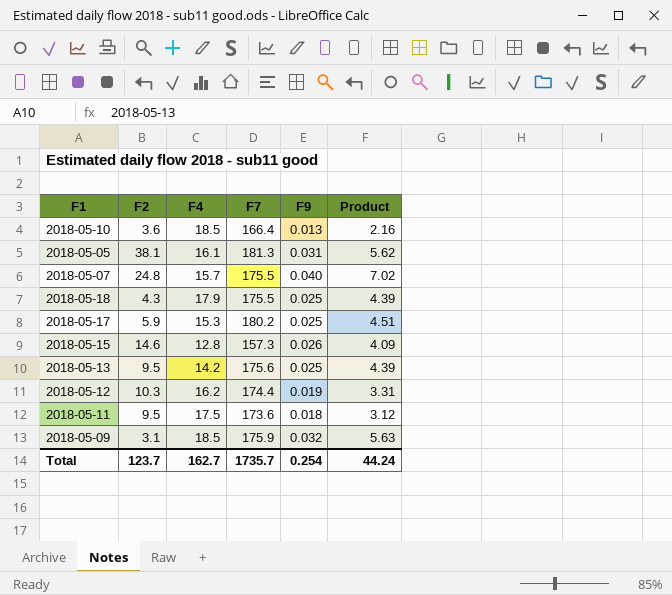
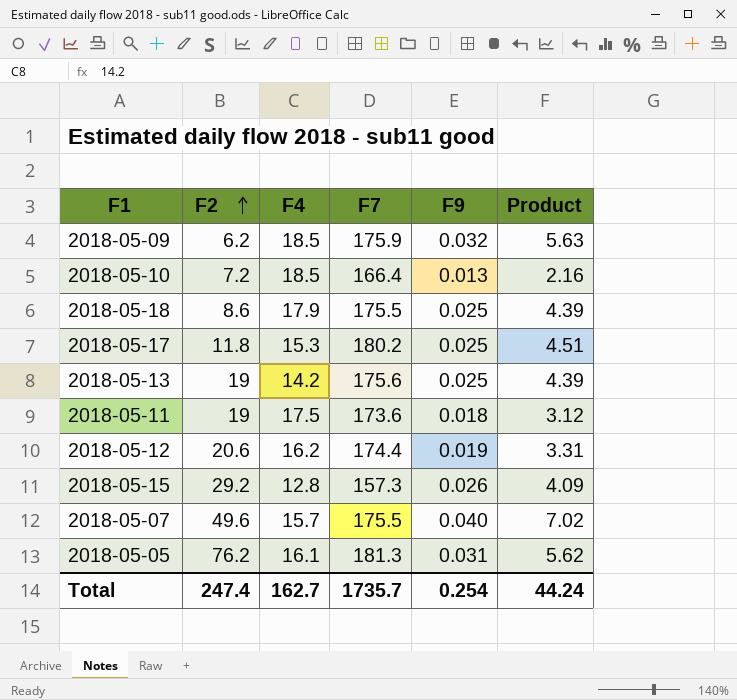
row order: none -> F2 ascending
2018-05-09 | F2: 3.1 -> 6.2
2018-05-10 | F2: 3.6 -> 7.2
2018-05-18 | F2: 4.3 -> 8.6
2018-05-17 | F2: 5.9 -> 11.8
2018-05-13 | F2: 9.5 -> 19
2018-05-11 | F2: 9.5 -> 19
2018-05-12 | F2: 10.3 -> 20.6
2018-05-15 | F2: 14.6 -> 29.2
2018-05-07 | F2: 24.8 -> 49.6
2018-05-05 | F2: 38.1 -> 76.2
Total | F2: 123.7 -> 247.4

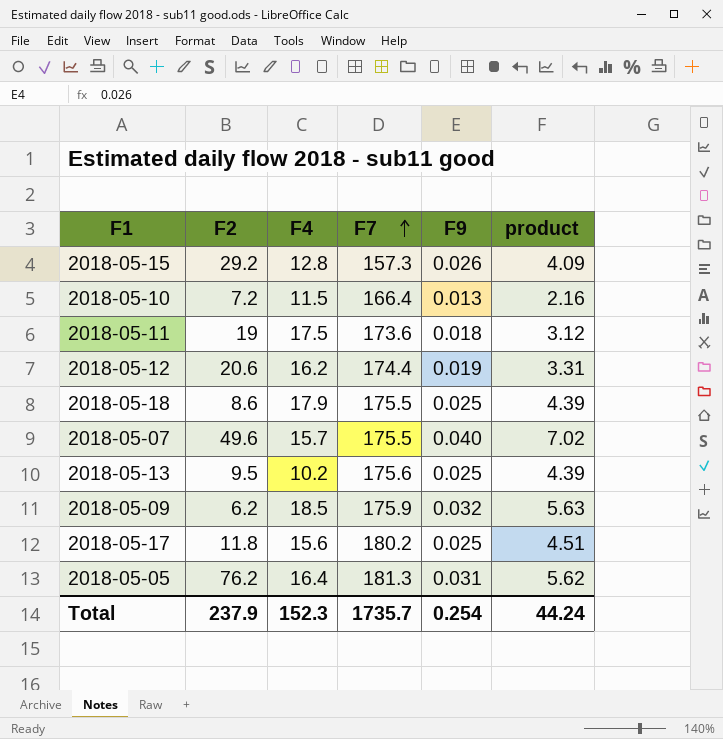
row order: F2 ascending -> F7 ascending
column name: Product -> product
2018-05-10 | F4: 18.5 -> 11.5
2018-05-13 | F2: 19 -> 9.5
2018-05-13 | F4: 14.2 -> 10.2
2018-05-17 | F4: 15.3 -> 15.6
2018-05-05 | F4: 16.1 -> 16.4
Total | F2: 247.4 -> 237.9
Total | F4: 162.7 -> 152.3

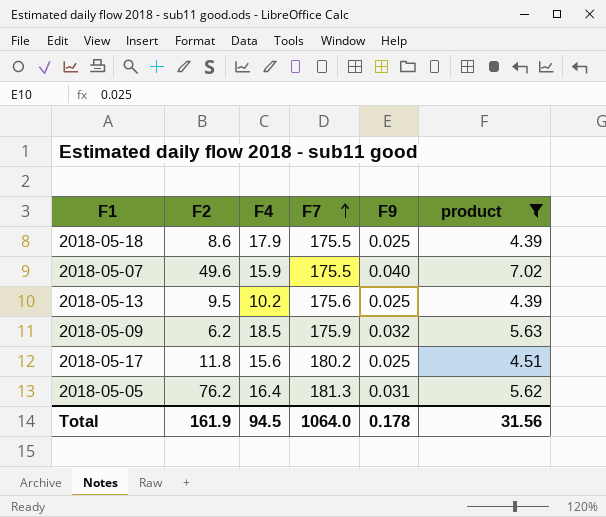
filter: none -> product >= 4.39
2018-05-07 | F4: 15.7 -> 15.9
Total | F2: 237.9 -> 161.9
Total | F4: 152.3 -> 94.5
Total | F7: 1735.7 -> 1064.0
Total | F9: 0.254 -> 0.178
Total | product: 44.24 -> 31.56

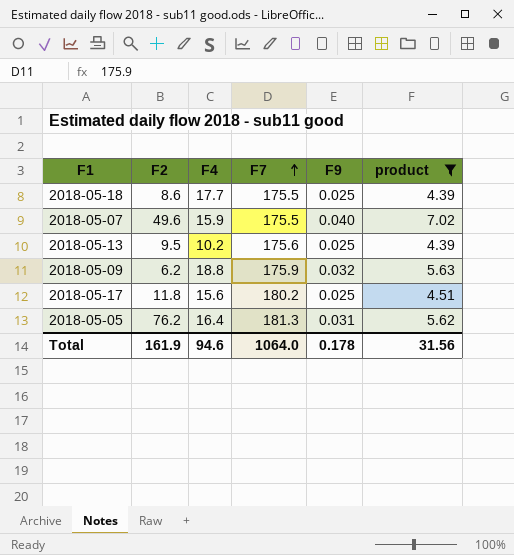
2018-05-18 | F4: 17.9 -> 17.7
2018-05-09 | F4: 18.5 -> 18.8
Total | F4: 94.5 -> 94.6

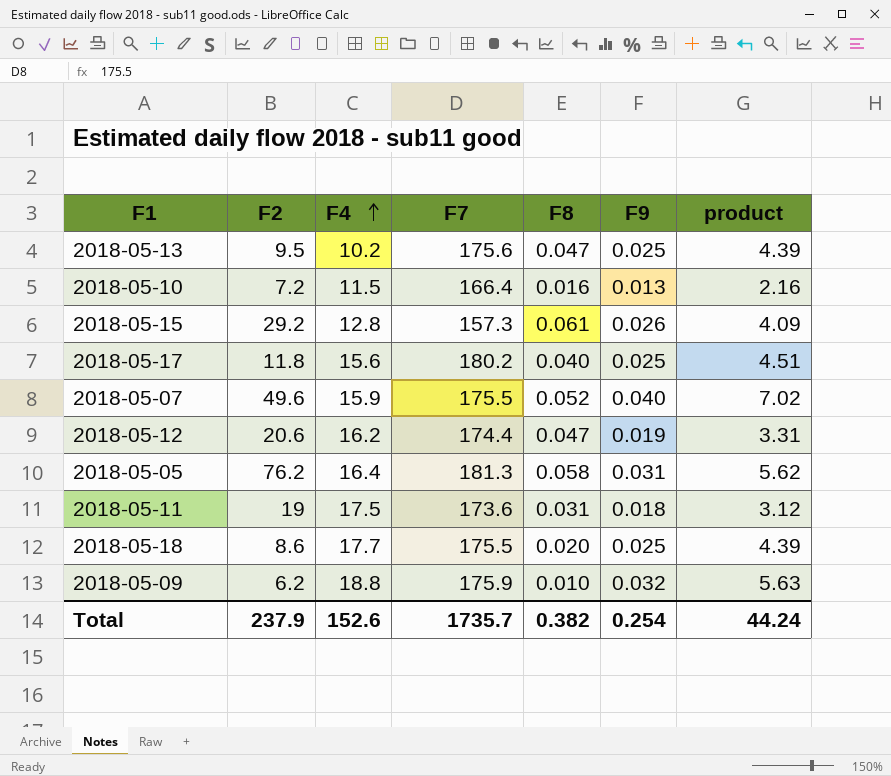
filter: product >= 4.39 -> none
row order: F7 ascending -> F4 ascending
column F8 | position: none -> 5
Total | F2: 161.9 -> 237.9
Total | F4: 94.6 -> 152.6
Total | F7: 1064.0 -> 1735.7
Total | F9: 0.178 -> 0.254
Total | product: 31.56 -> 44.24

